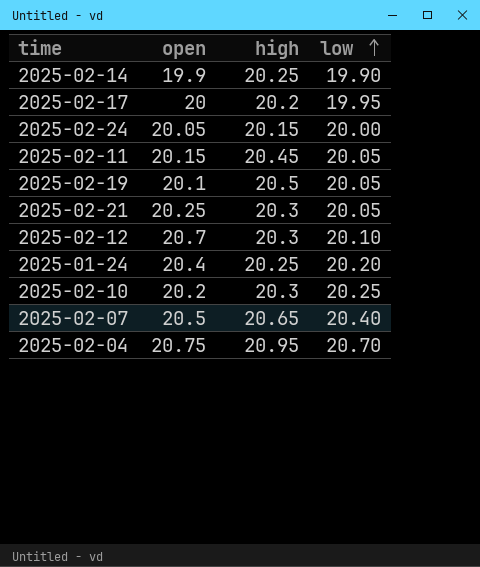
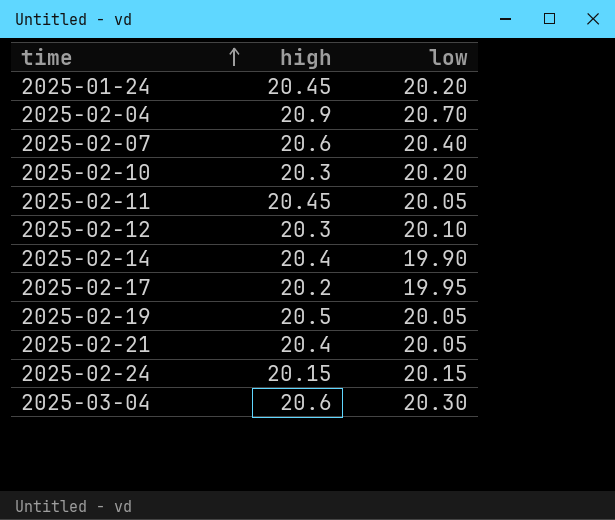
row order: low ascending -> time ascending
column open | position: 2 -> none
2025-01-24 | high: 20.25 -> 20.45
2025-02-04 | high: 20.95 -> 20.9
2025-02-07 | high: 20.65 -> 20.6
2025-02-10 | low: 20.25 -> 20.20
2025-02-14 | high: 20.25 -> 20.4
2025-02-21 | high: 20.3 -> 20.4
2025-02-24 | low: 20.00 -> 20.15
row 2025-03-04: none -> 20.6 | 20.30

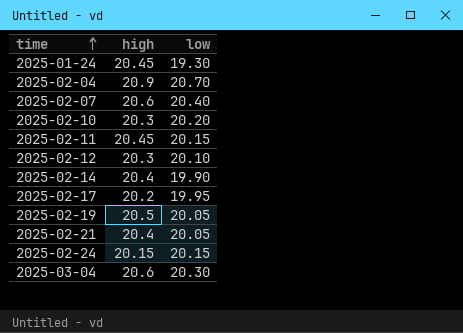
2025-01-24 | low: 20.20 -> 19.30
2025-02-11 | low: 20.05 -> 20.15

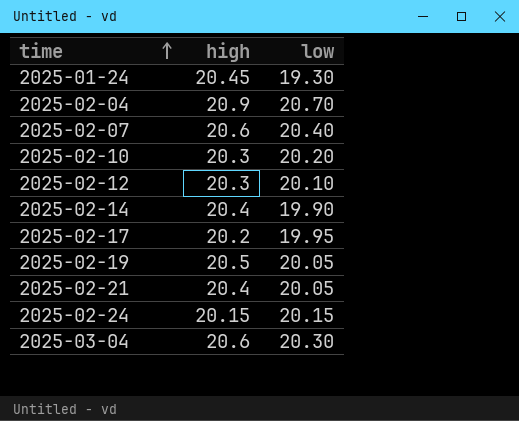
row 2025-02-11: 20.45 | 20.15 -> none

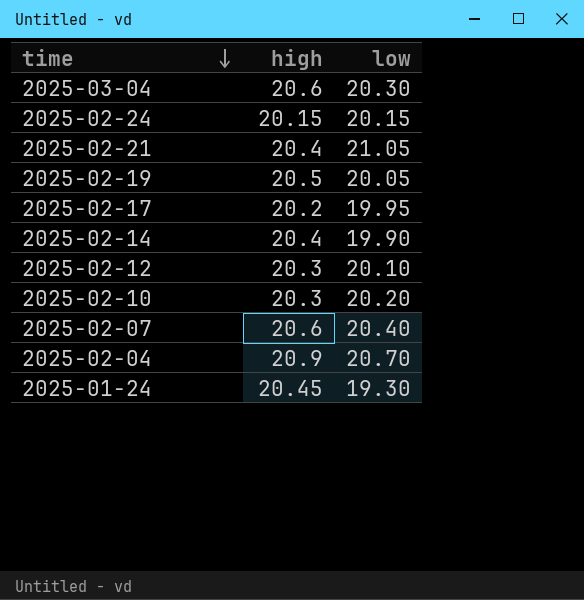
row order: time ascending -> time descending
2025-02-21 | low: 20.05 -> 21.05

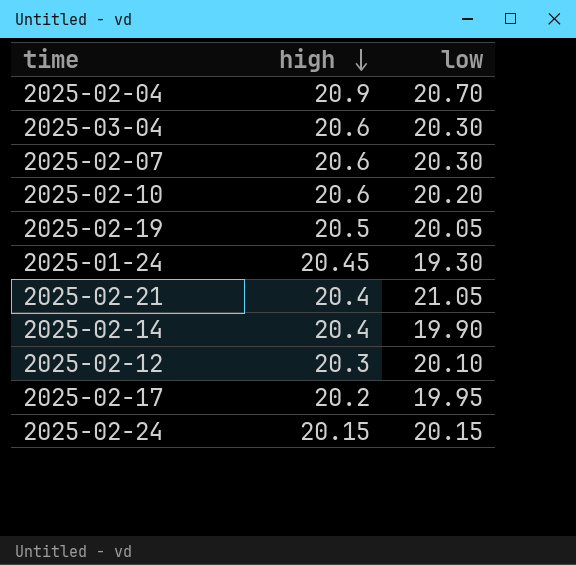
row order: time descending -> high descending
2025-02-07 | low: 20.40 -> 20.30
2025-02-10 | high: 20.3 -> 20.6

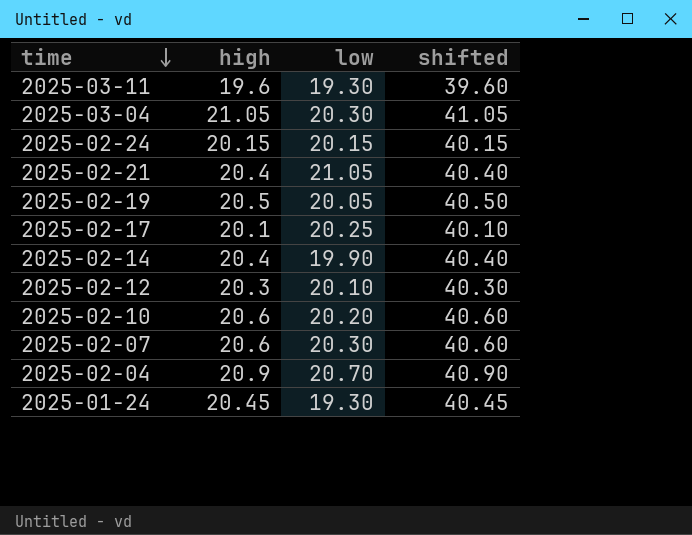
row order: high descending -> time descending
column shifted | formula: none -> [high] + 20
row 2025-03-11: none -> 19.6 | 19.30 | 39.60
2025-03-04 | high: 20.6 -> 21.05
2025-02-17 | high: 20.2 -> 20.1
2025-02-17 | low: 19.95 -> 20.25

